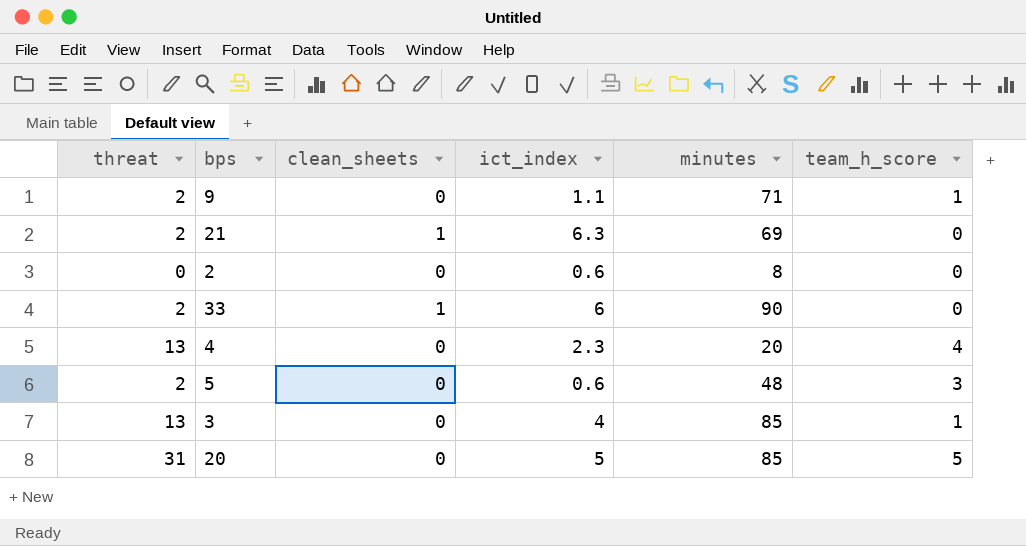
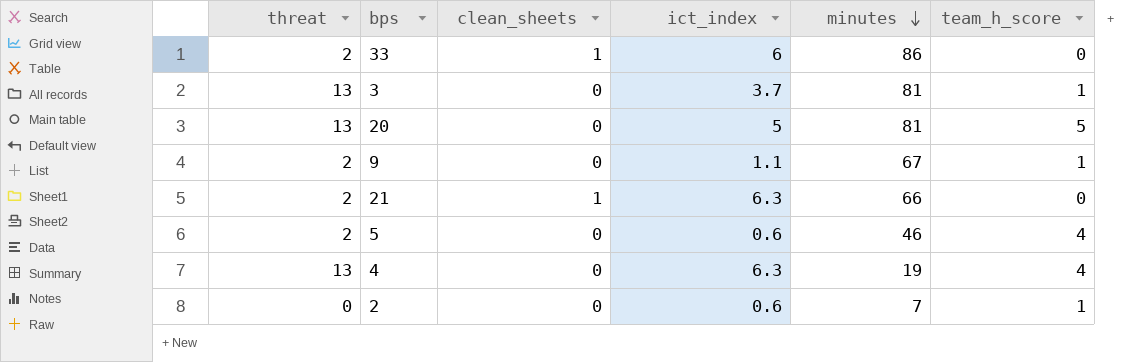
row order: none -> minutes descending
33 | minutes: 90 -> 86
3 | ict_index: 4 -> 3.7
3 | minutes: 85 -> 81
20 | threat: 31 -> 13
20 | minutes: 85 -> 81
9 | minutes: 71 -> 67
21 | minutes: 69 -> 66
5 | minutes: 48 -> 46
5 | team_h_score: 3 -> 4
4 | ict_index: 2.3 -> 6.3
4 | minutes: 20 -> 19
2 | minutes: 8 -> 7
2 | team_h_score: 0 -> 1

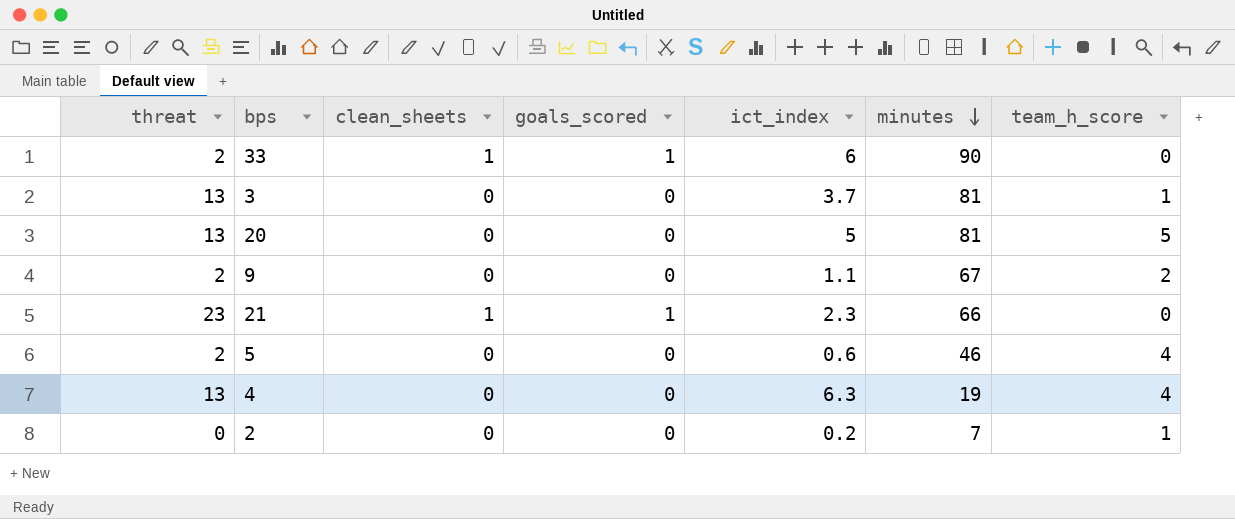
column goals_scored | position: none -> 4
33 | minutes: 86 -> 90
9 | team_h_score: 1 -> 2
21 | threat: 2 -> 23
21 | ict_index: 6.3 -> 2.3
2 | ict_index: 0.6 -> 0.2

